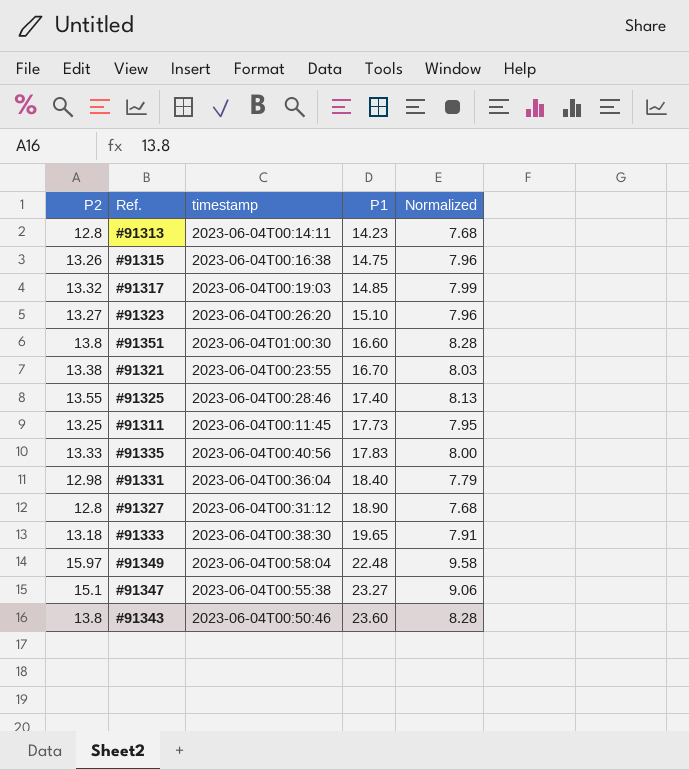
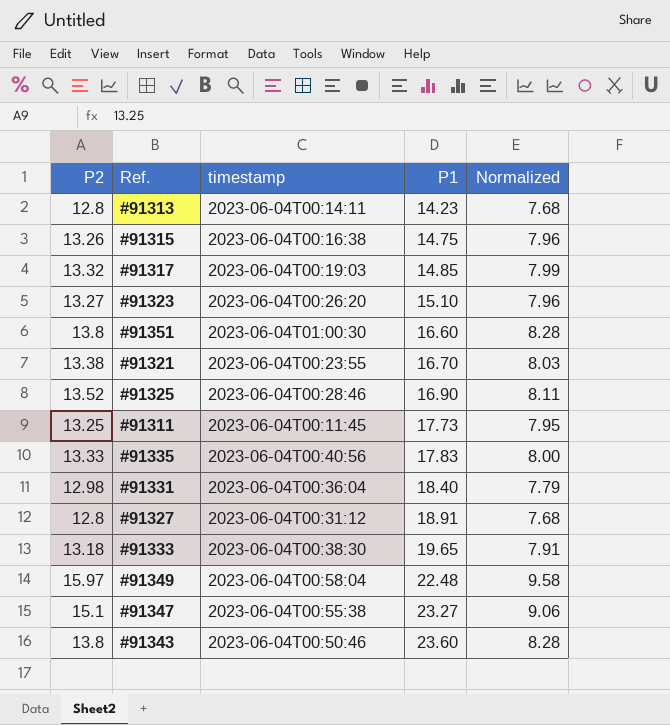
#91325 | P2: 13.55 -> 13.52
#91325 | P1: 17.40 -> 16.90
#91325 | Normalized: 8.13 -> 8.11
#91327 | P1: 18.90 -> 18.91

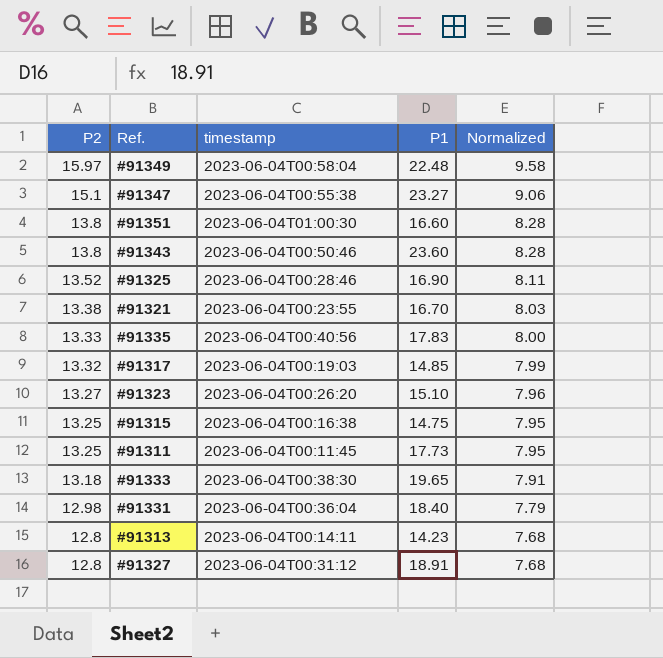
row order: P1 ascending -> P2 descending
#91315 | P2: 13.26 -> 13.25
#91315 | Normalized: 7.96 -> 7.95

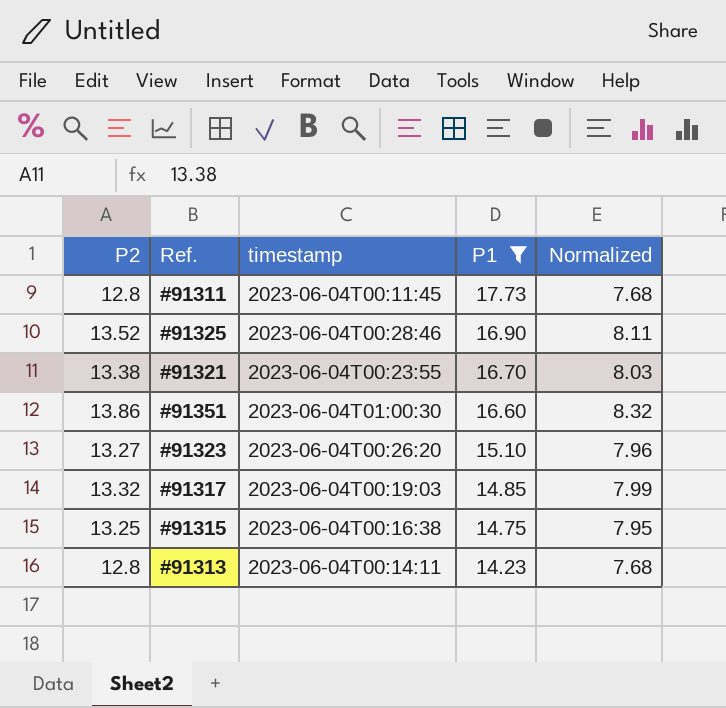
filter: none -> P1 <= 17.73
row order: P2 descending -> P1 descending
#91311 | P2: 13.25 -> 12.8
#91311 | Normalized: 7.95 -> 7.68
#91351 | P2: 13.8 -> 13.86
#91351 | Normalized: 8.28 -> 8.32

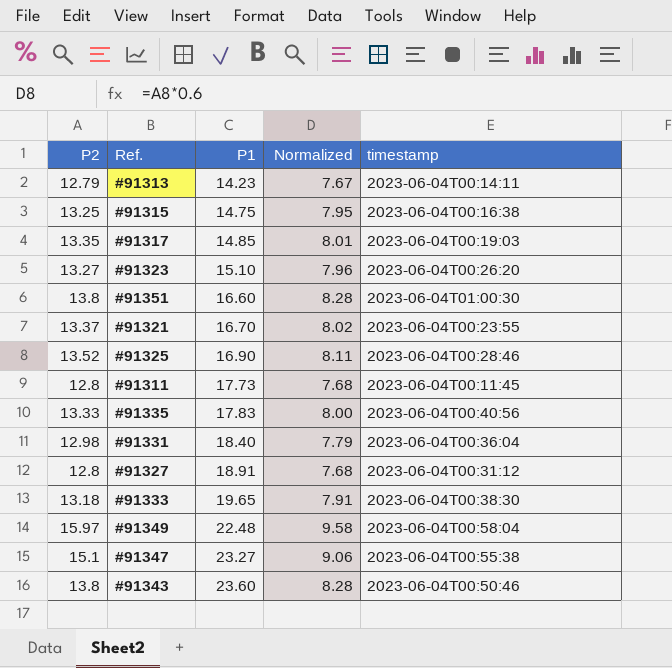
filter: P1 <= 17.73 -> none
row order: P1 descending -> P1 ascending
column timestamp | position: 3 -> 5
#91313 | P2: 12.8 -> 12.79
#91313 | Normalized: 7.68 -> 7.67
#91317 | P2: 13.32 -> 13.35
#91317 | Normalized: 7.99 -> 8.01
#91351 | P2: 13.86 -> 13.8
#91351 | Normalized: 8.32 -> 8.28
#91321 | P2: 13.38 -> 13.37
#91321 | Normalized: 8.03 -> 8.02

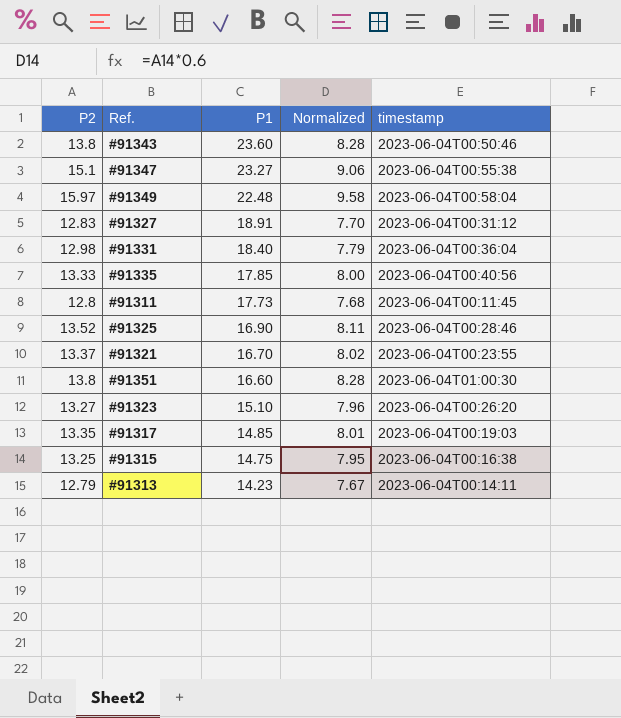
row order: P1 ascending -> P1 descending
row #91333: 13.18 | 19.65 | 7.91 | 2023-06-04T00:38:30 -> none
#91327 | P2: 12.8 -> 12.83
#91327 | Normalized: 7.68 -> 7.70
#91335 | P1: 17.83 -> 17.85

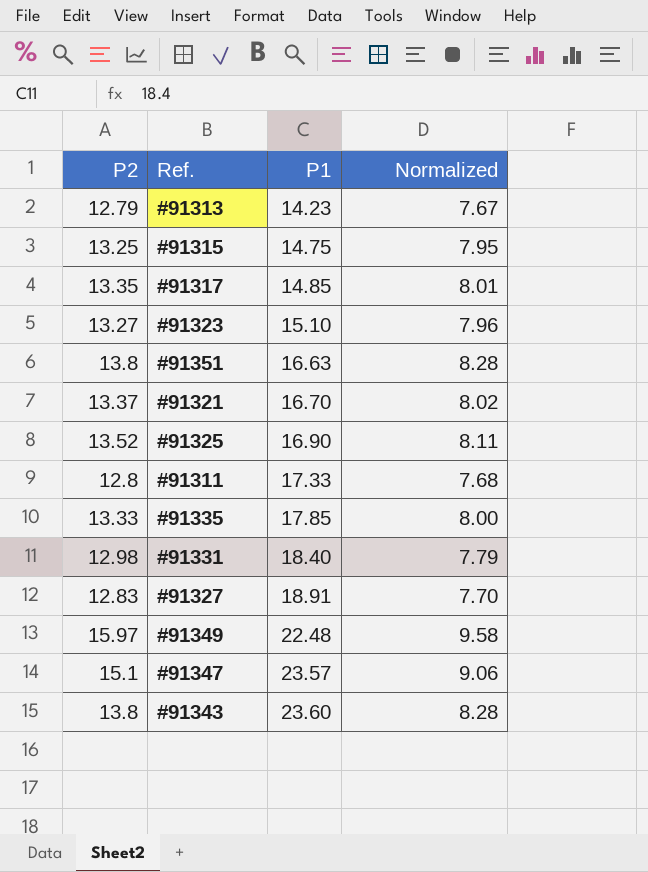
row order: P1 descending -> P1 ascending
column timestamp | position: 5 -> none
#91351 | P1: 16.60 -> 16.63
#91311 | P1: 17.73 -> 17.33
#91347 | P1: 23.27 -> 23.57

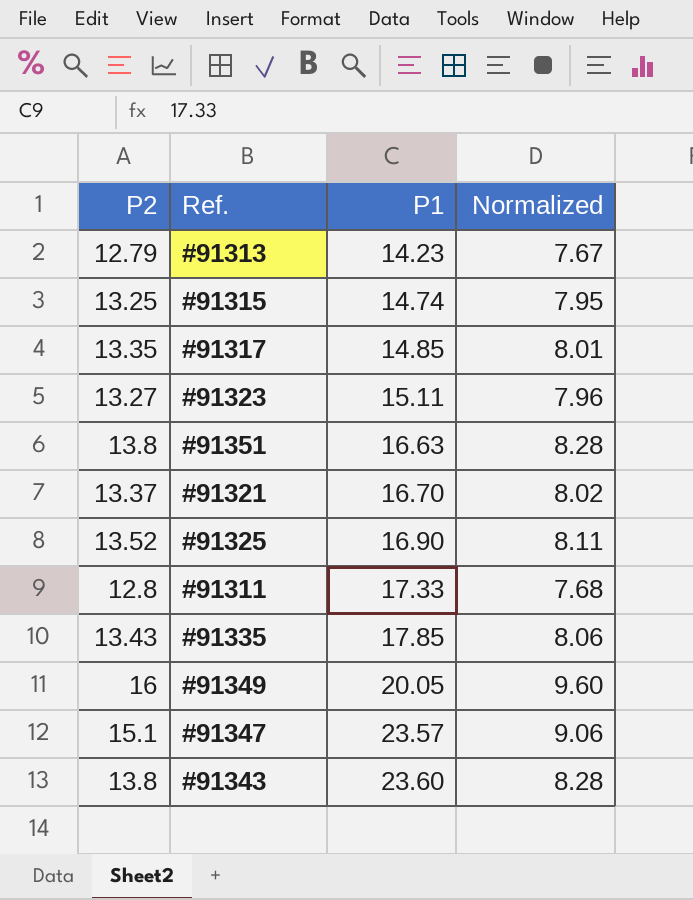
row #91331: 12.98 | 18.40 | 7.79 -> none
row #91327: 12.83 | 18.91 | 7.70 -> none
#91315 | P1: 14.75 -> 14.74
#91323 | P1: 15.10 -> 15.11
#91335 | P2: 13.33 -> 13.43
#91335 | Normalized: 8.00 -> 8.06
#91349 | P2: 15.97 -> 16
#91349 | P1: 22.48 -> 20.05
#91349 | Normalized: 9.58 -> 9.60

